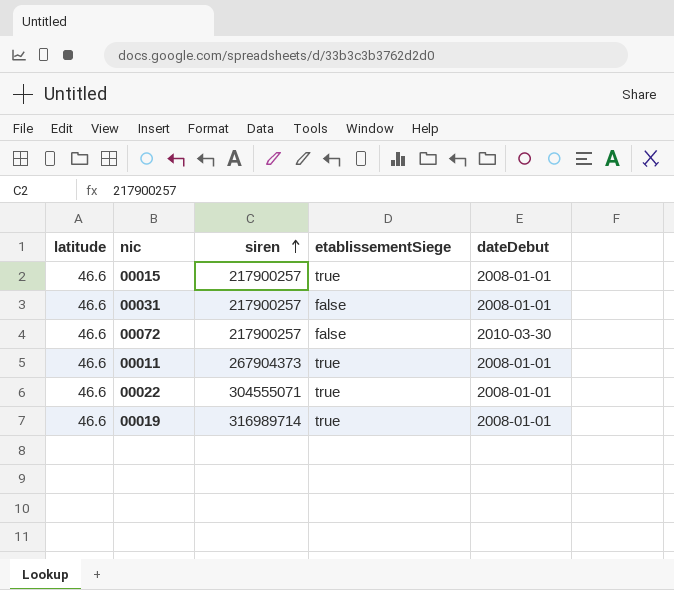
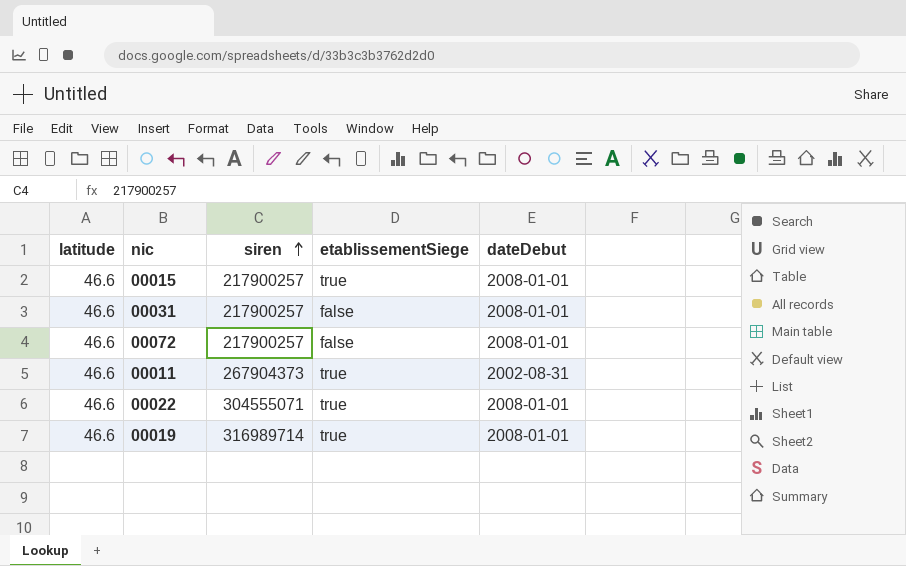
00072 | dateDebut: 2010-03-30 -> 2008-01-01
00011 | dateDebut: 2008-01-01 -> 2002-08-31

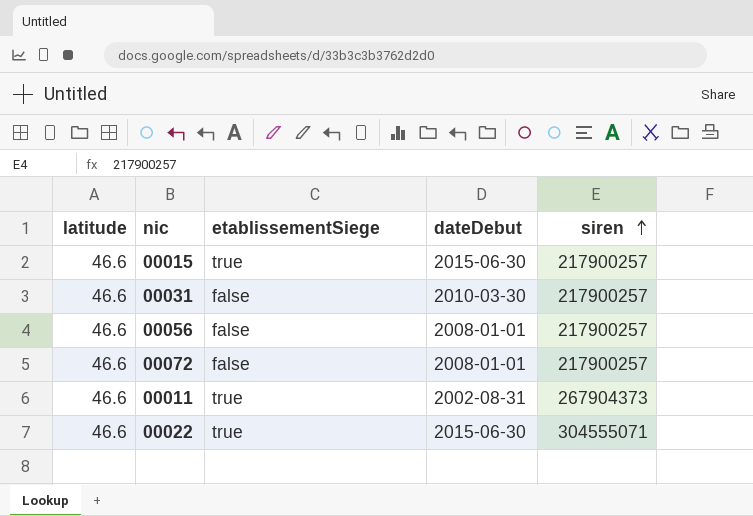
column siren | position: 3 -> 5
row 00019: 46.6 | 316989714 | true | 2008-01-01 -> none
00015 | dateDebut: 2008-01-01 -> 2015-06-30
00031 | dateDebut: 2008-01-01 -> 2010-03-30
row 00056: none -> 46.6 | false | 2008-01-01 | 217900257
00022 | dateDebut: 2008-01-01 -> 2015-06-30

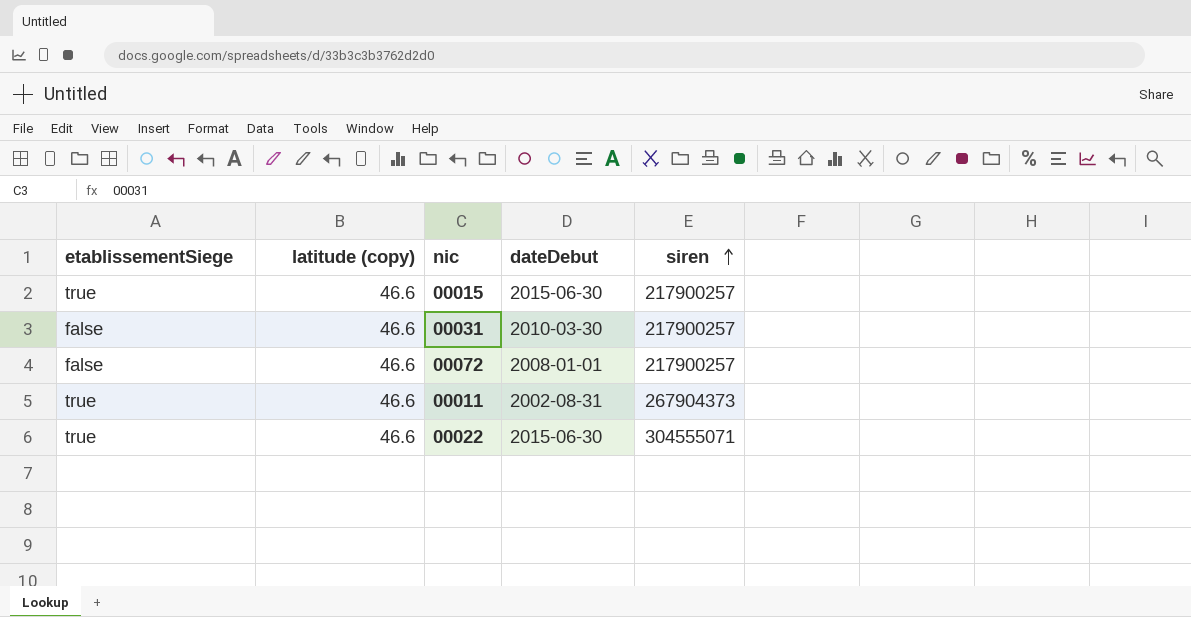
column etablissementSiege | position: 3 -> 1
column name: latitude -> latitude (copy)
row 00056: 46.6 | false | 2008-01-01 | 217900257 -> none

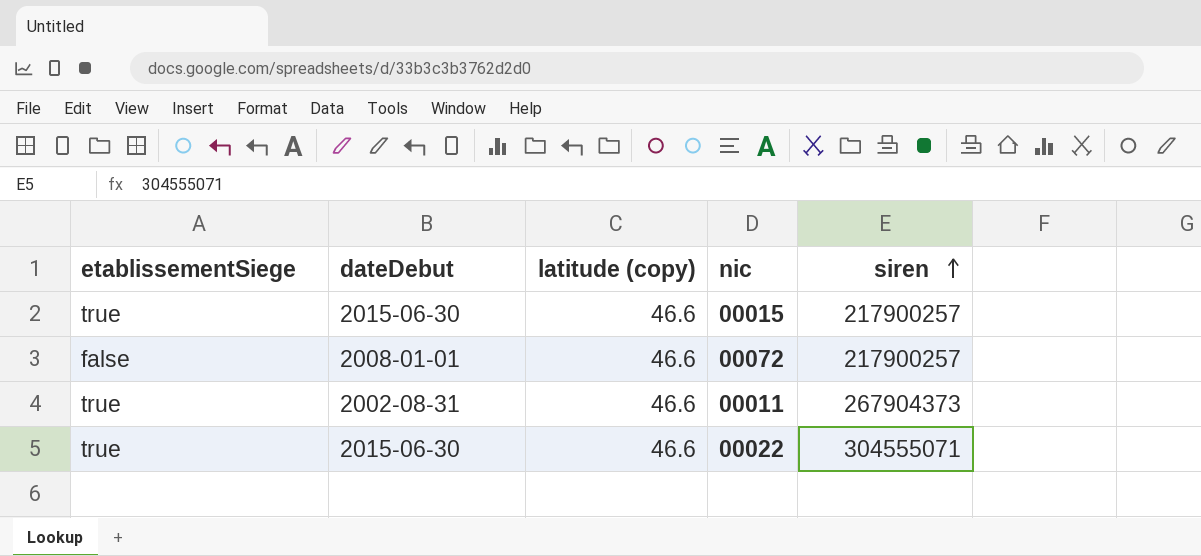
column dateDebut | position: 4 -> 2
row 00031: false | 46.6 | 2010-03-30 | 217900257 -> none

